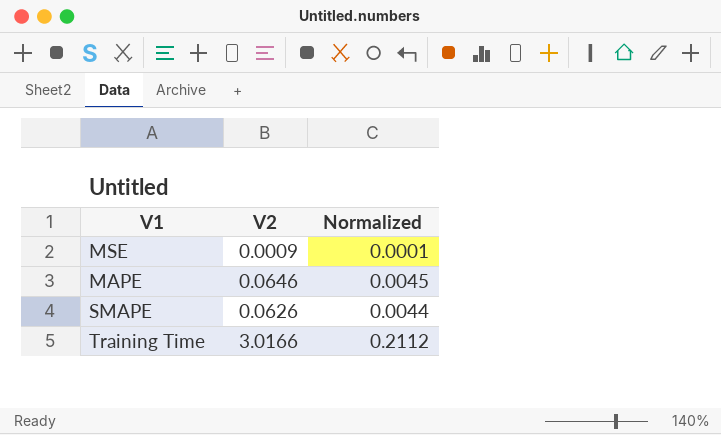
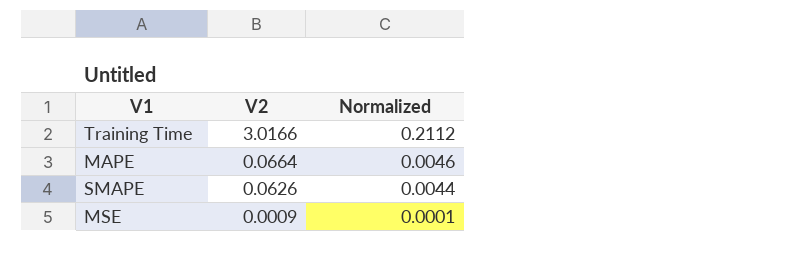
row order: none -> V2 descending
MAPE | V2: 0.0646 -> 0.0664
MAPE | Normalized: 0.0045 -> 0.0046

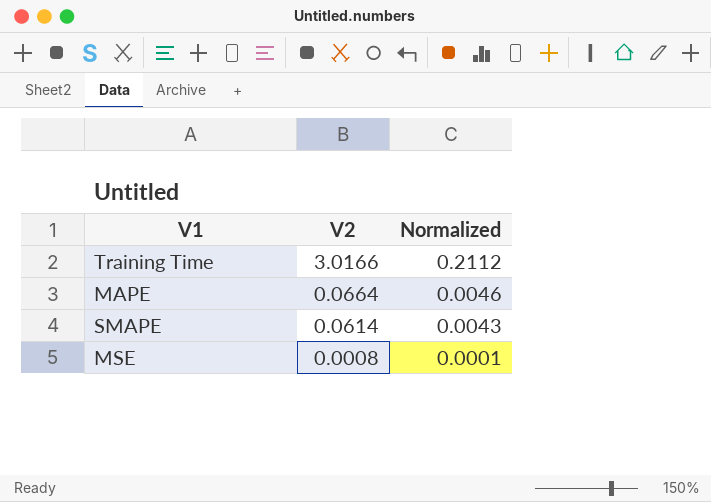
SMAPE | V2: 0.0626 -> 0.0614
SMAPE | Normalized: 0.0044 -> 0.0043
MSE | V2: 0.0009 -> 0.0008

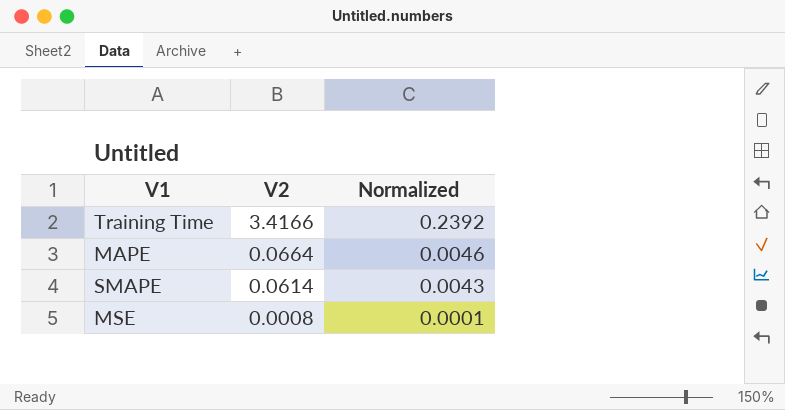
Training Time | V2: 3.0166 -> 3.4166
Training Time | Normalized: 0.2112 -> 0.2392

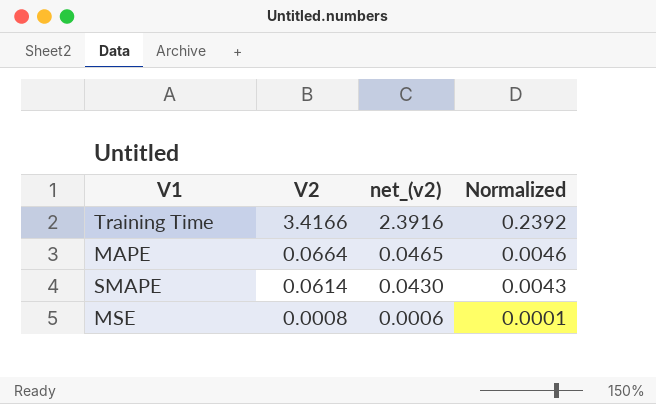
column net_(v2) | formula: none -> [V2] * 0.7

